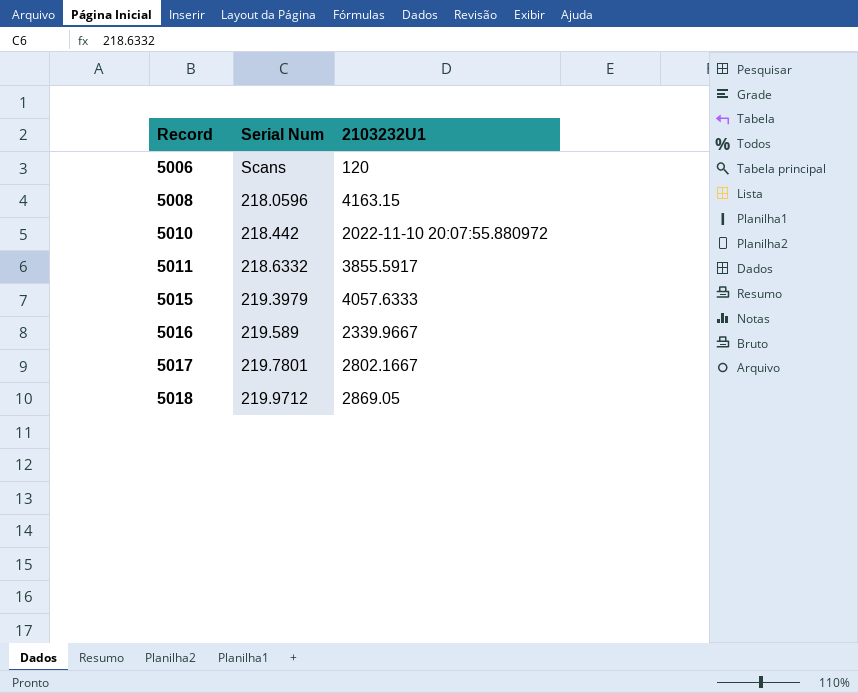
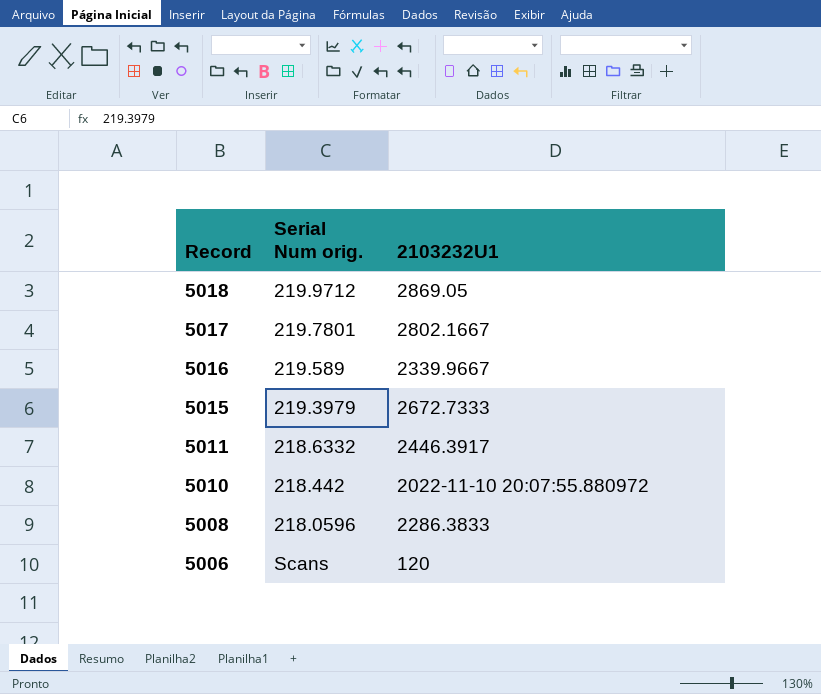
row order: Record ascending -> Record descending
column name: Serial Num -> Serial Num orig.
5015 | 2103232U1: 4057.6333 -> 2672.7333
5011 | 2103232U1: 3855.5917 -> 2446.3917
5008 | 2103232U1: 4163.15 -> 2286.3833

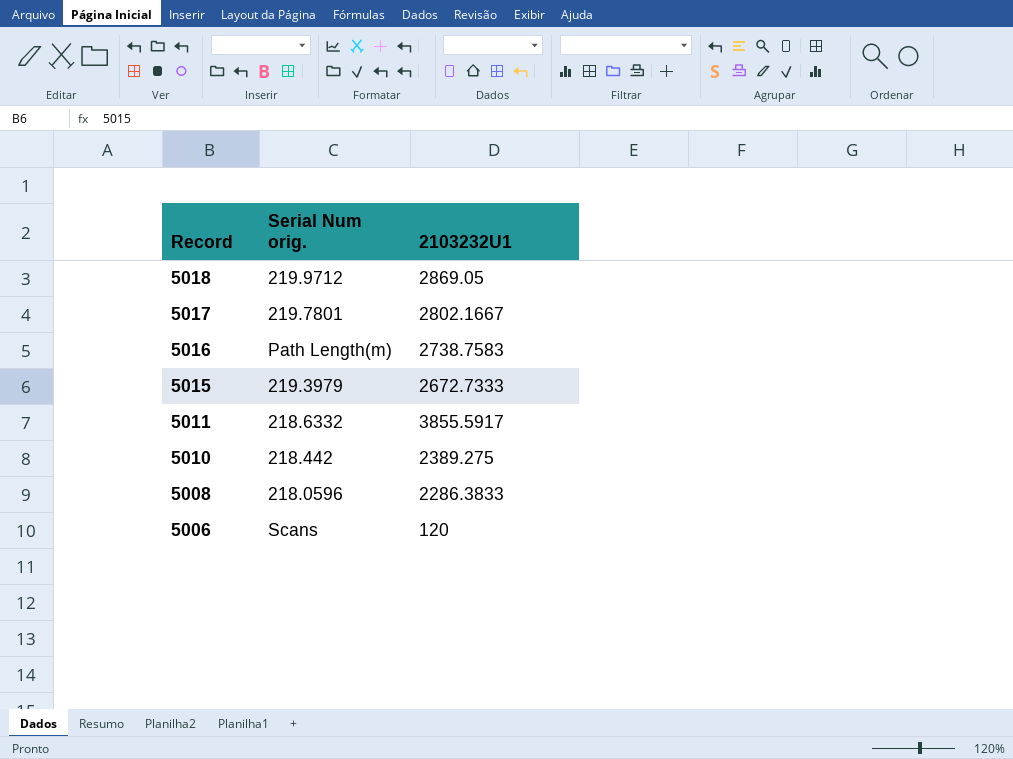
5016 | Serial Num orig.: 219.589 -> Path Length(m)
5016 | 2103232U1: 2339.9667 -> 2738.7583
5011 | 2103232U1: 2446.3917 -> 3855.5917
5010 | 2103232U1: 2022-11-10 20:07:55.880972 -> 2389.275

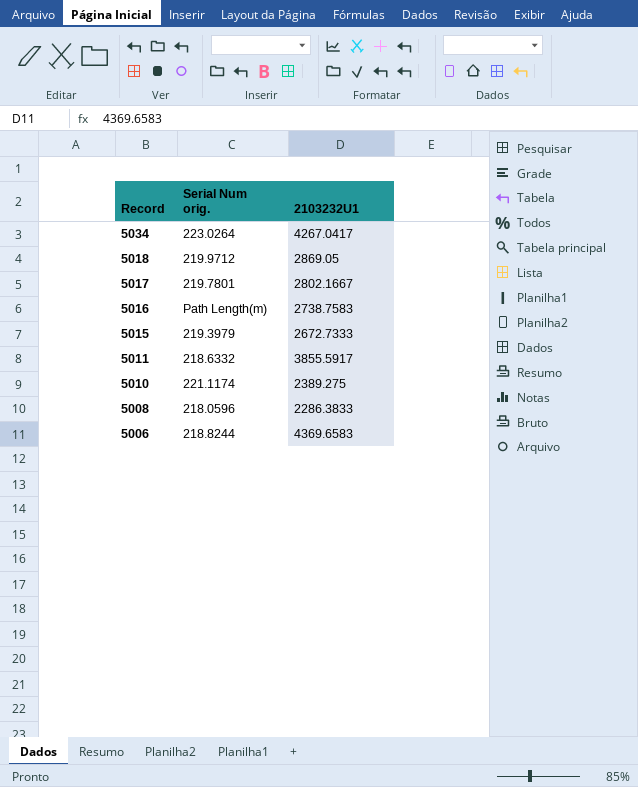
row 5034: none -> 223.0264 | 4267.0417
5010 | Serial Num orig.: 218.442 -> 221.1174
5006 | Serial Num orig.: Scans -> 218.8244
5006 | 2103232U1: 120 -> 4369.6583

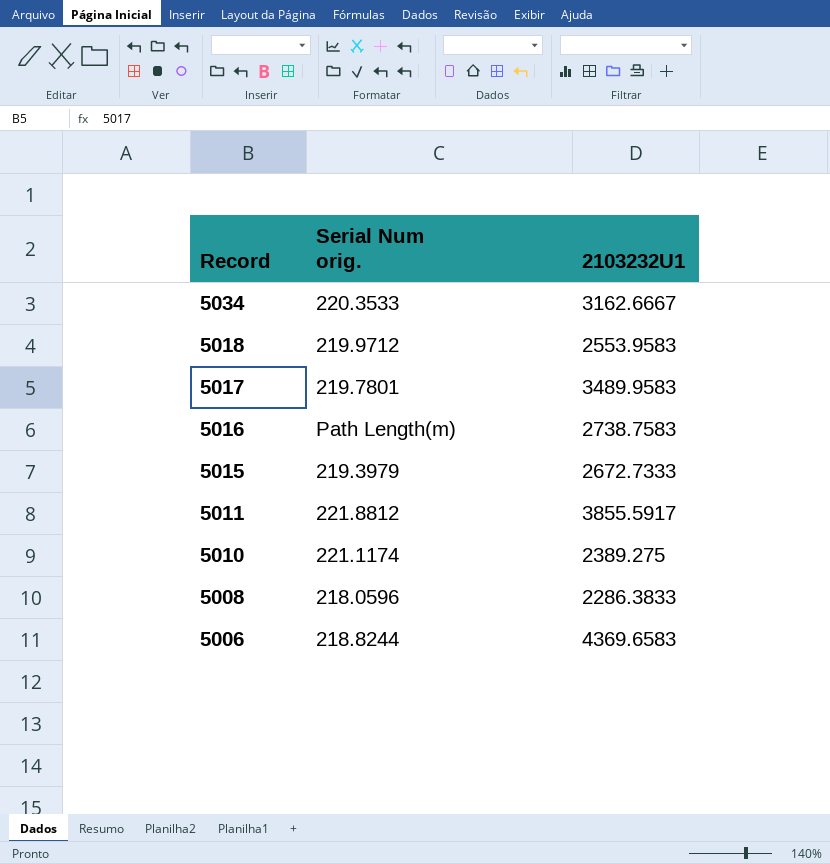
5034 | Serial Num orig.: 223.0264 -> 220.3533
5034 | 2103232U1: 4267.0417 -> 3162.6667
5018 | 2103232U1: 2869.05 -> 2553.9583
5017 | 2103232U1: 2802.1667 -> 3489.9583
5011 | Serial Num orig.: 218.6332 -> 221.8812

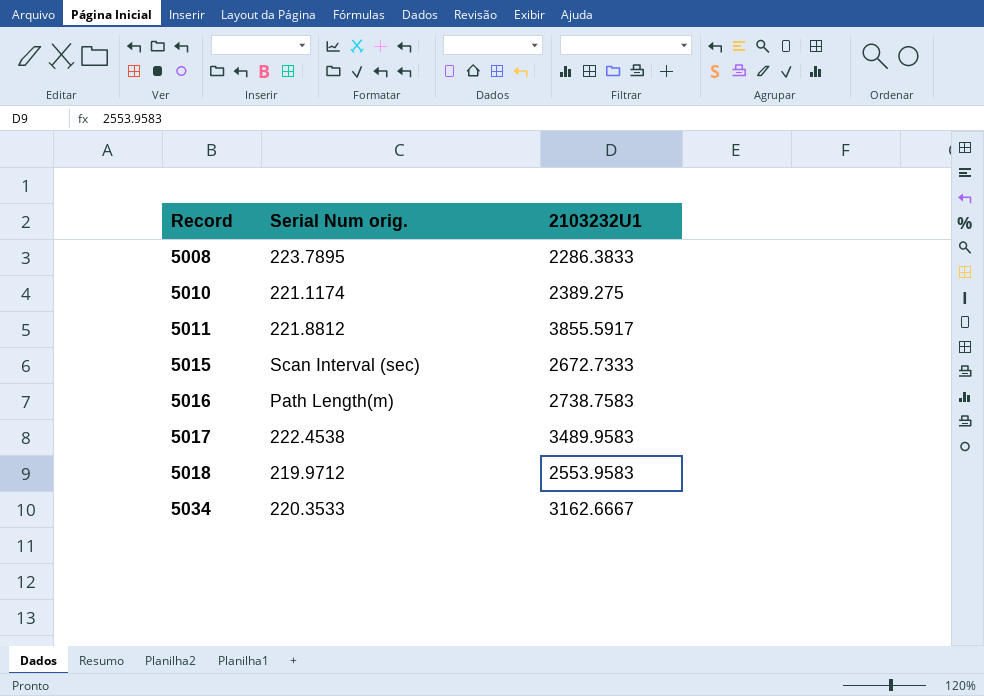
row order: Record descending -> Record ascending
row 5006: 218.8244 | 4369.6583 -> none
5008 | Serial Num orig.: 218.0596 -> 223.7895
5015 | Serial Num orig.: 219.3979 -> Scan Interval (sec)
5017 | Serial Num orig.: 219.7801 -> 222.4538

